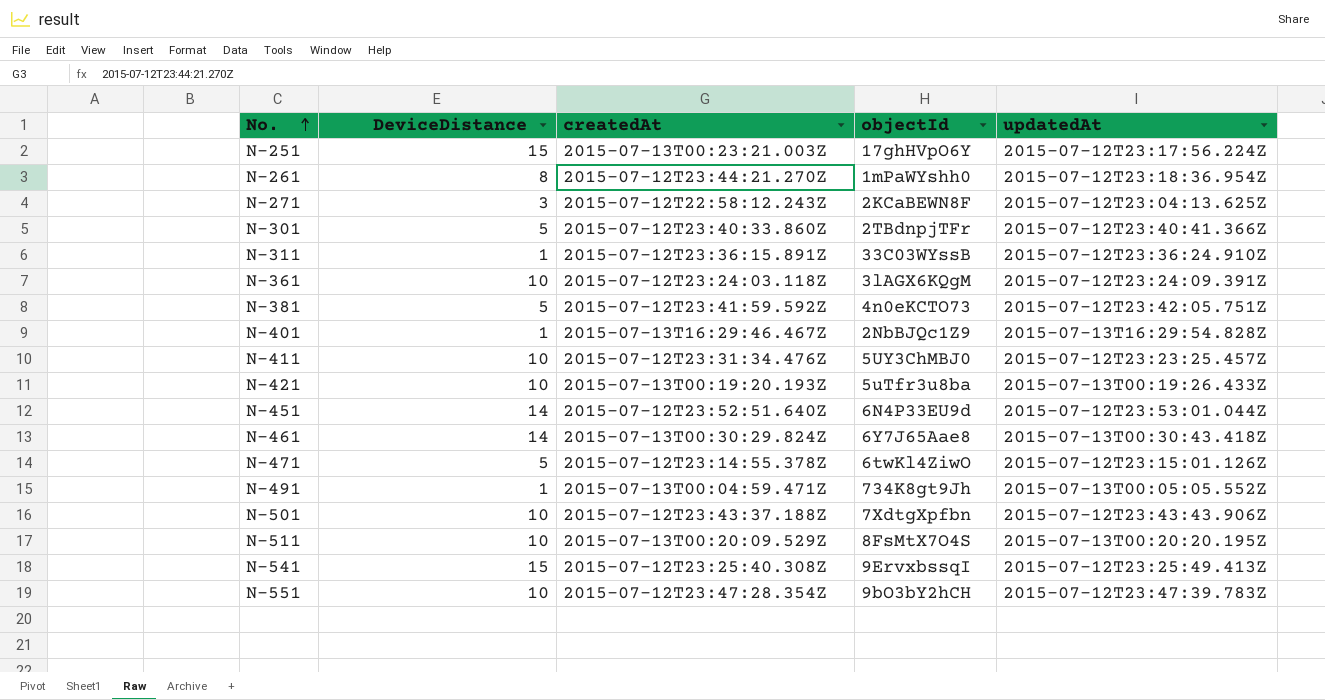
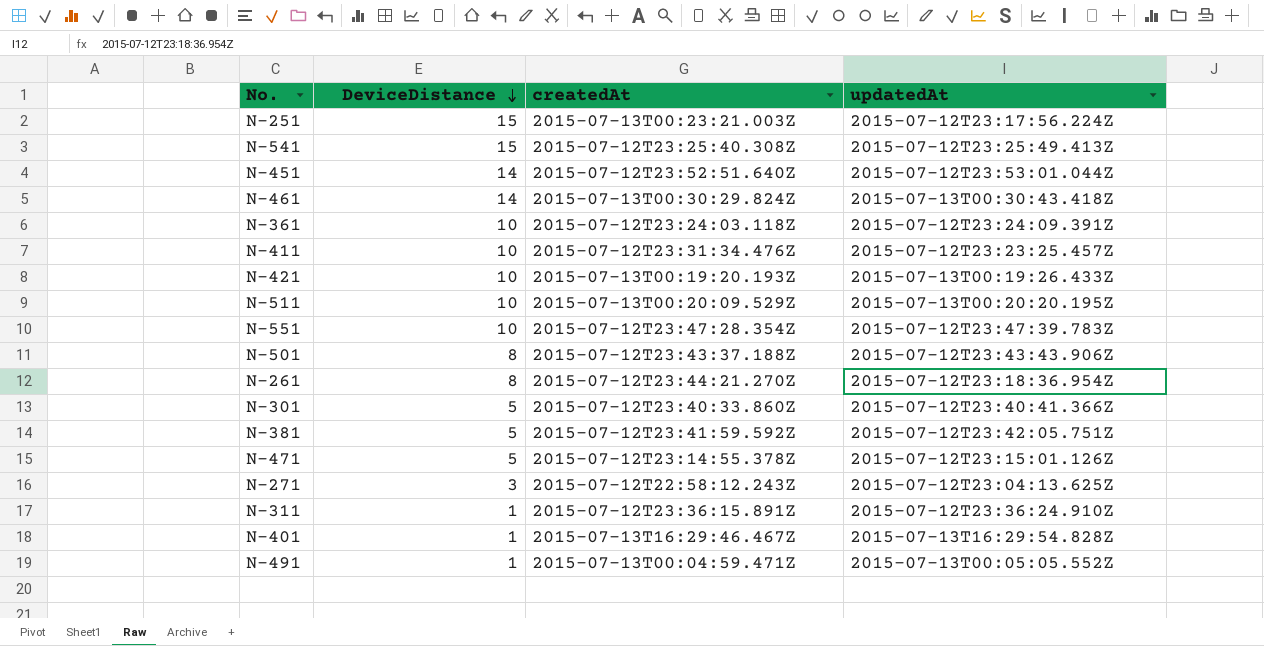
row order: No. ascending -> DeviceDistance descending
column objectId | position: 4 -> none
N-501 | DeviceDistance: 10 -> 8

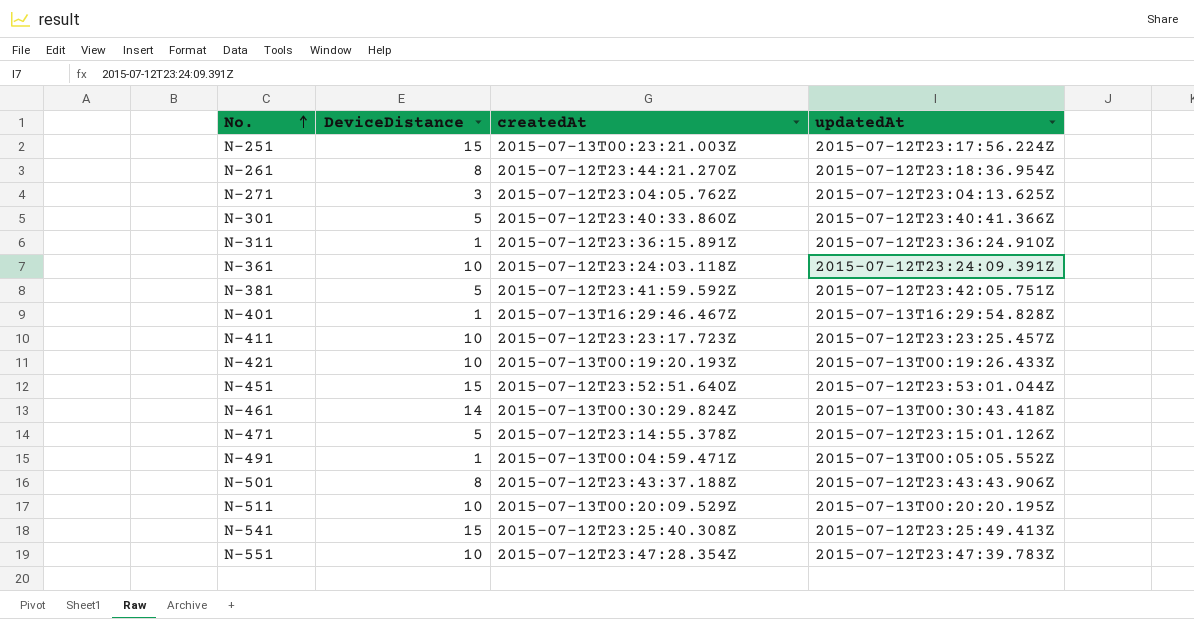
row order: DeviceDistance descending -> No. ascending
N-271 | createdAt: 2015-07-12T22:58:12.243Z -> 2015-07-12T23:04:05.762Z
N-411 | createdAt: 2015-07-12T23:31:34.476Z -> 2015-07-12T23:23:17.723Z
N-451 | DeviceDistance: 14 -> 15

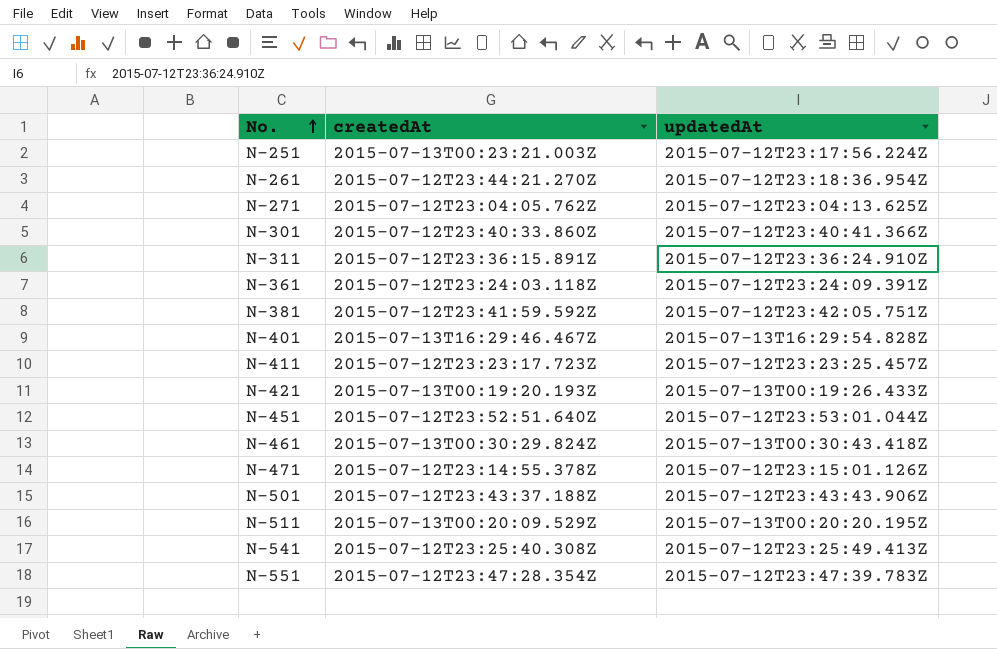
column DeviceDistance | position: 2 -> none
row N-491: 1 | 2015-07-13T00:04:59.471Z | 2015-07-13T00:05:05.552Z -> none

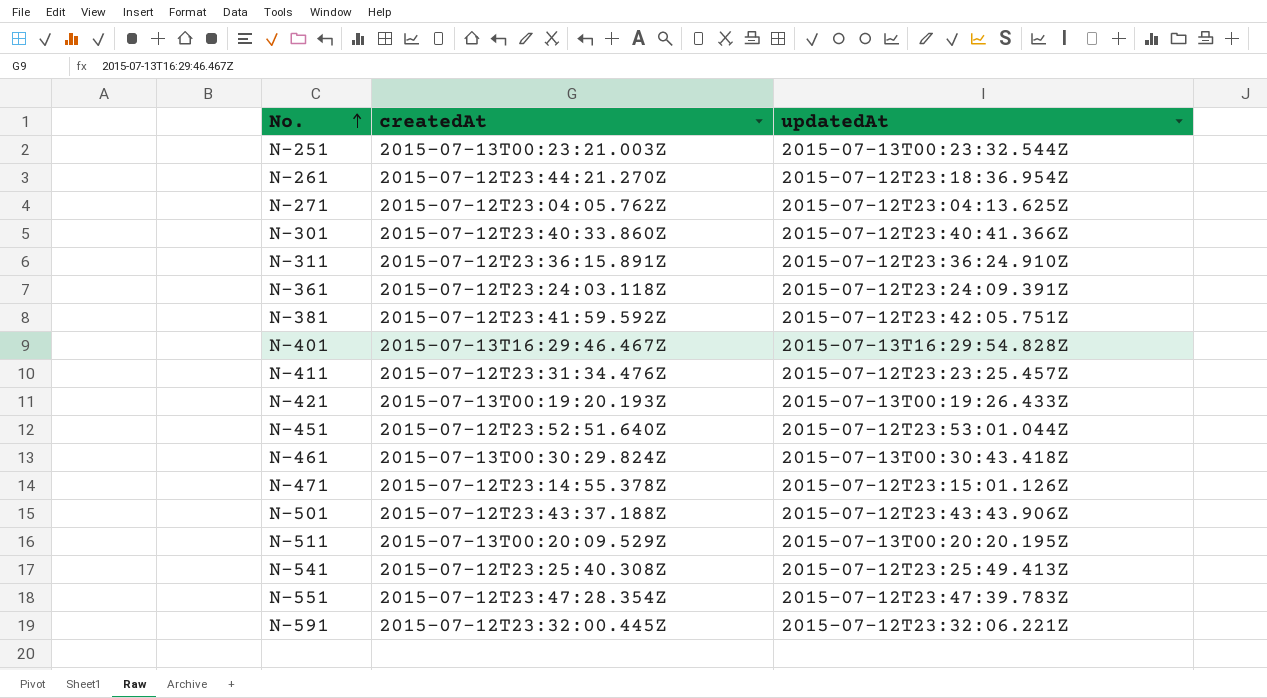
N-251 | updatedAt: 2015-07-12T23:17:56.224Z -> 2015-07-13T00:23:32.544Z
N-411 | createdAt: 2015-07-12T23:23:17.723Z -> 2015-07-12T23:31:34.476Z
row N-591: none -> 2015-07-12T23:32:00.445Z | 2015-07-12T23:32:06.221Z

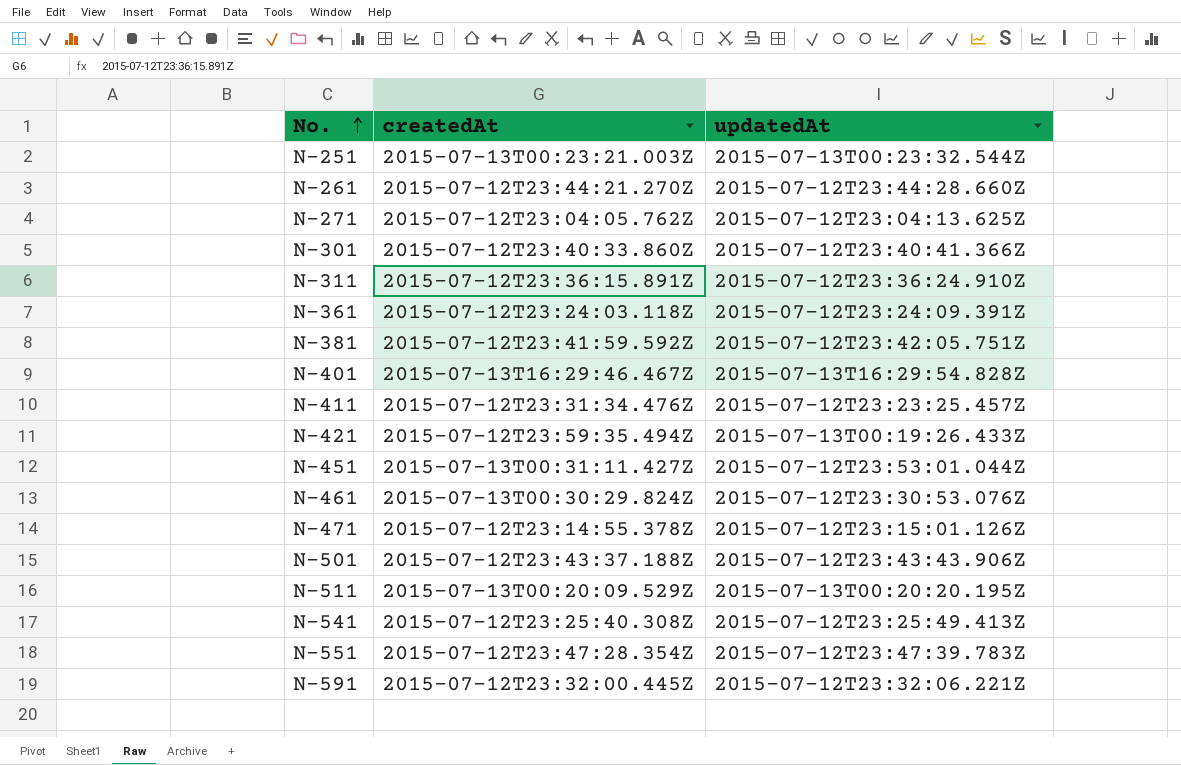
N-261 | updatedAt: 2015-07-12T23:18:36.954Z -> 2015-07-12T23:44:28.660Z
N-421 | createdAt: 2015-07-13T00:19:20.193Z -> 2015-07-12T23:59:35.494Z
N-451 | createdAt: 2015-07-12T23:52:51.640Z -> 2015-07-13T00:31:11.427Z
N-461 | updatedAt: 2015-07-13T00:30:43.418Z -> 2015-07-12T23:30:53.076Z

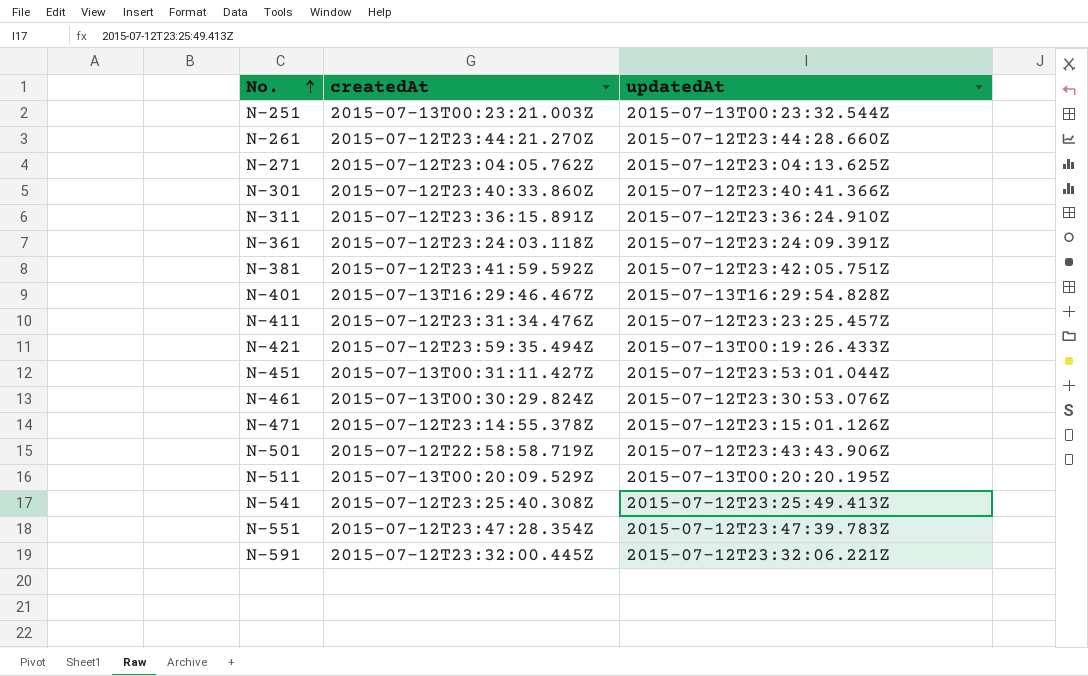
N-501 | createdAt: 2015-07-12T23:43:37.188Z -> 2015-07-12T22:58:58.719Z

